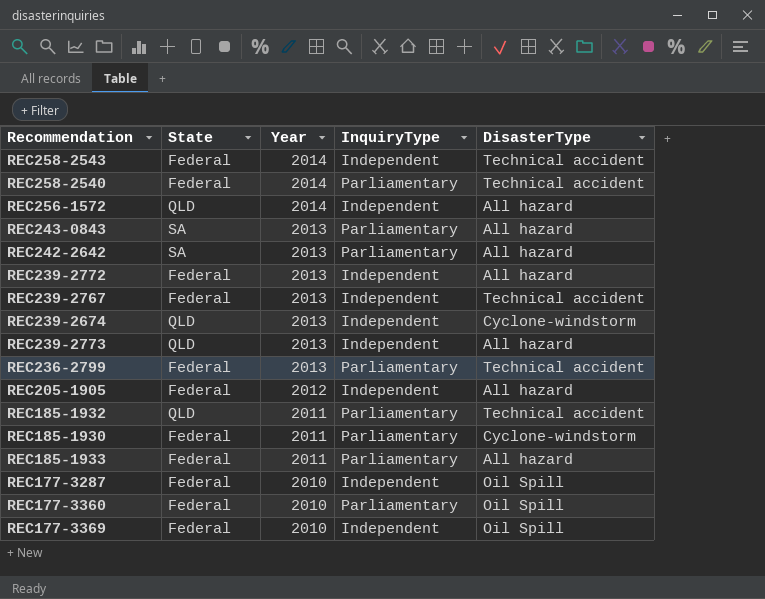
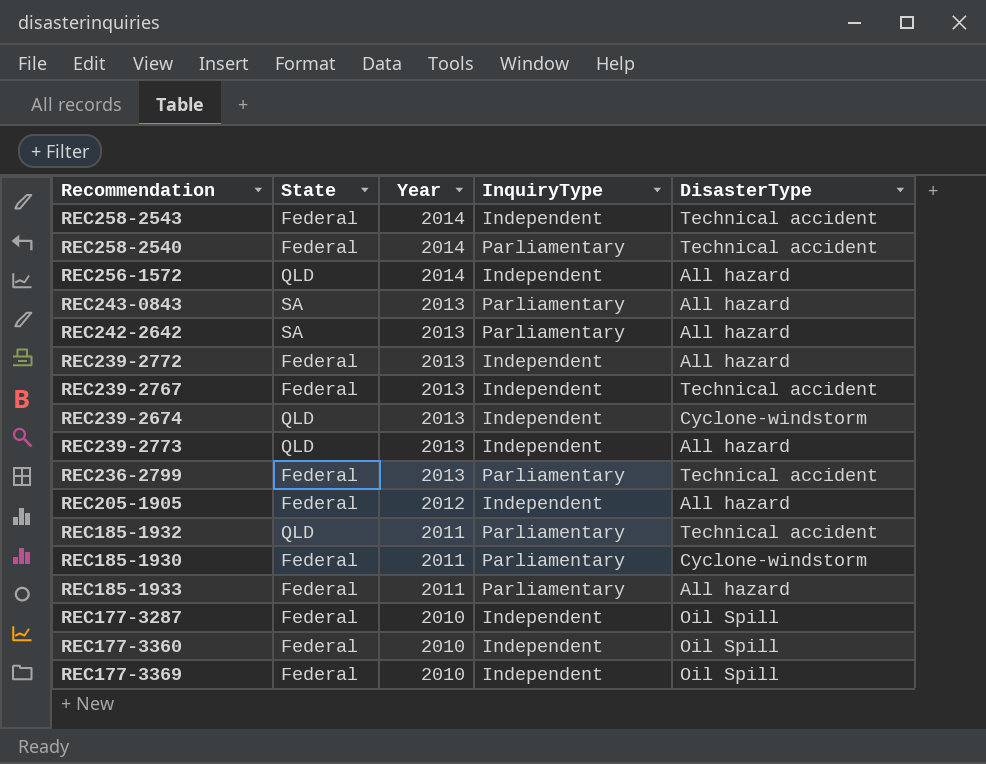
REC177-3360 | InquiryType: Parliamentary -> Independent

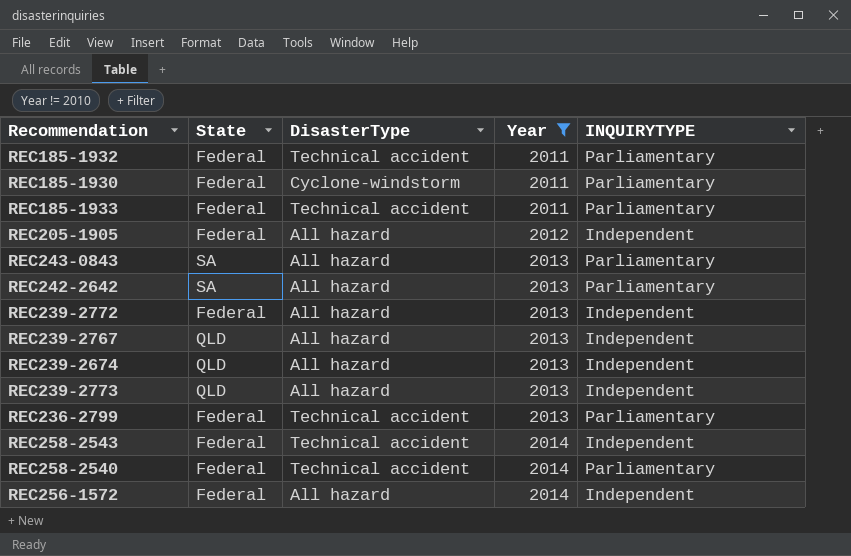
filter: none -> Year != 2010
row order: Year descending -> Year ascending
column DisasterType | position: 5 -> 3
column name: InquiryType -> INQUIRYTYPE
REC185-1932 | State: QLD -> Federal
REC185-1933 | DisasterType: All hazard -> Technical accident
REC239-2767 | State: Federal -> QLD
REC239-2767 | DisasterType: Technical accident -> All hazard
REC239-2674 | DisasterType: Cyclone-windstorm -> All hazard
REC256-1572 | State: QLD -> Federal

